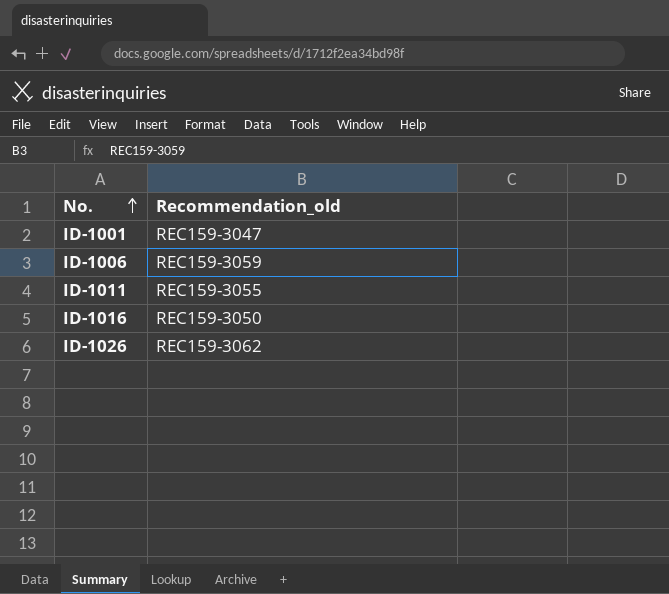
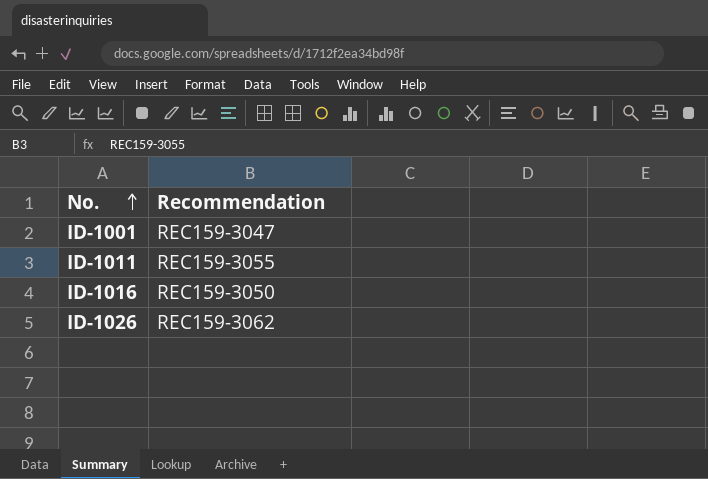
column name: Recommendation_old -> Recommendation
row ID-1006: REC159-3059 -> none

